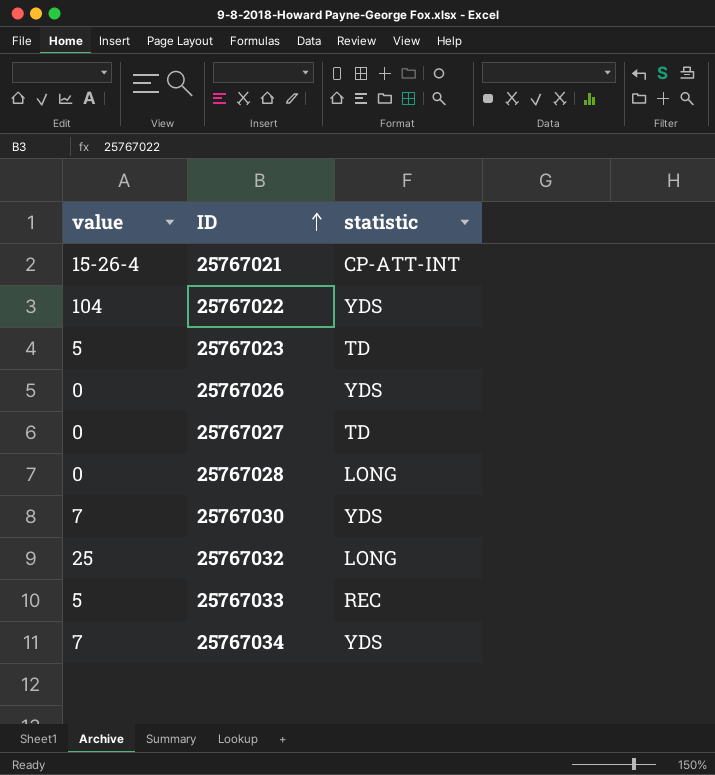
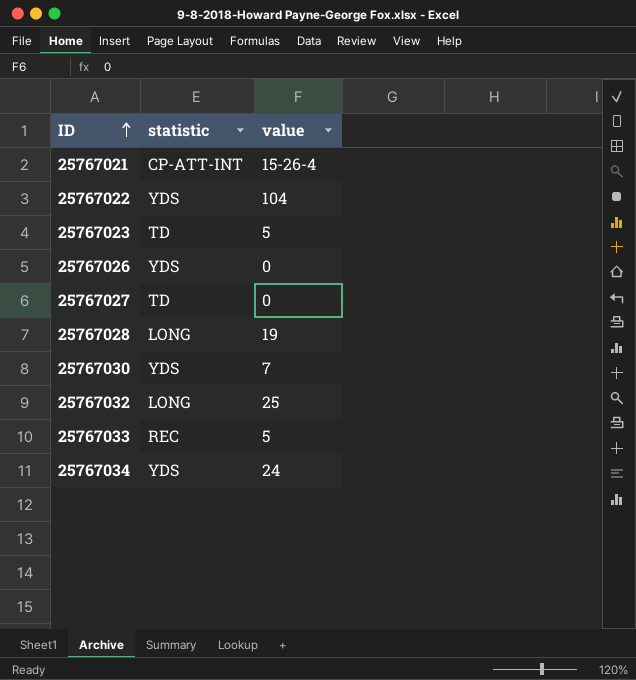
column value | position: 1 -> 3
25767028 | value: 0 -> 19
25767034 | value: 7 -> 24

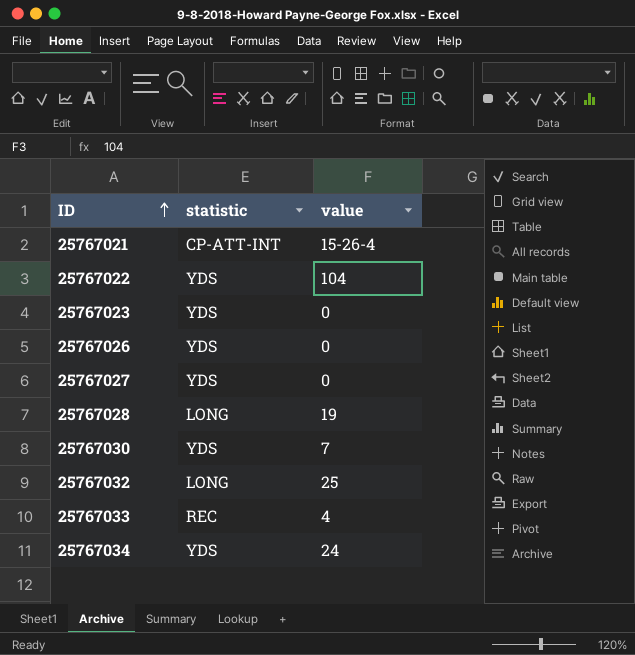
25767023 | statistic: TD -> YDS
25767023 | value: 5 -> 0
25767027 | statistic: TD -> YDS
25767033 | value: 5 -> 4

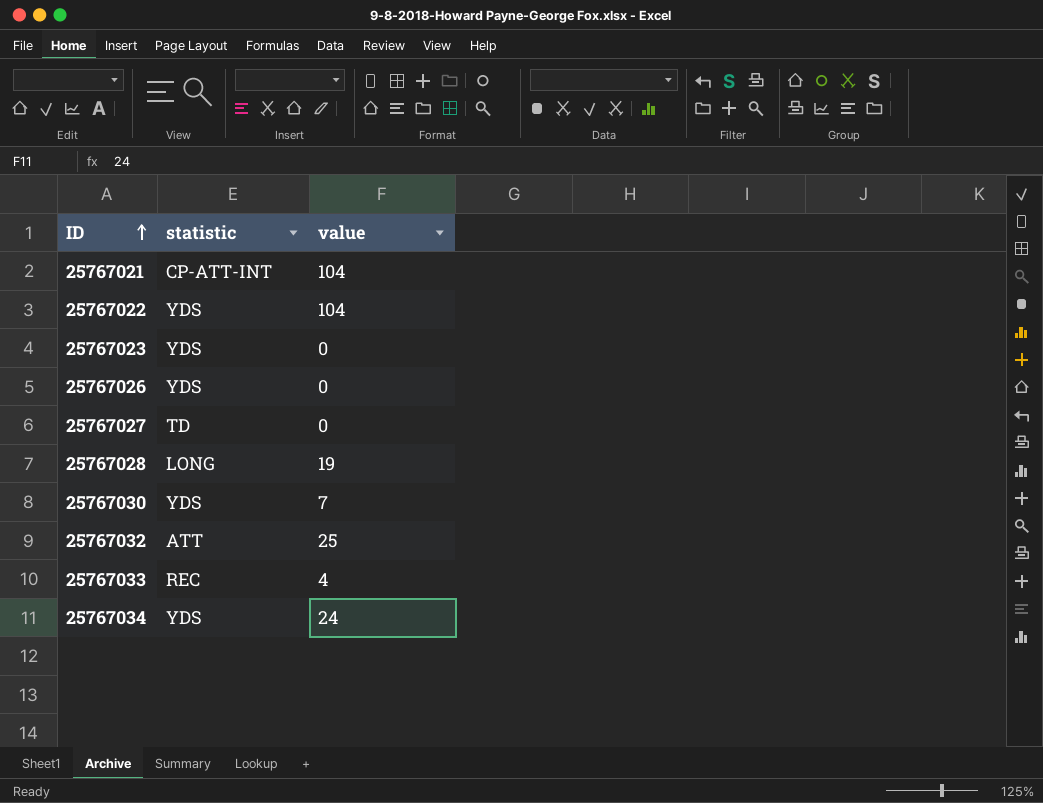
25767021 | value: 15-26-4 -> 104
25767027 | statistic: YDS -> TD
25767032 | statistic: LONG -> ATT

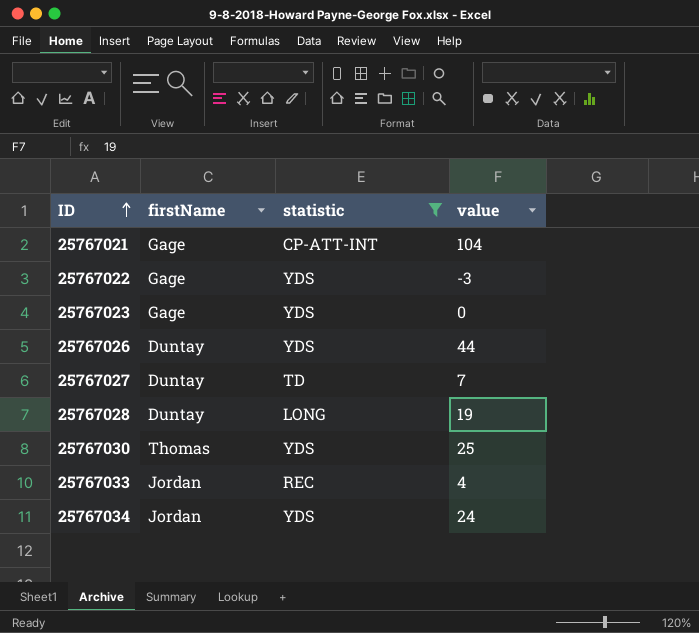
filter: none -> statistic != ATT
column firstName | position: none -> 2
25767022 | value: 104 -> -3
25767026 | value: 0 -> 44
25767027 | value: 0 -> 7
25767030 | value: 7 -> 25

